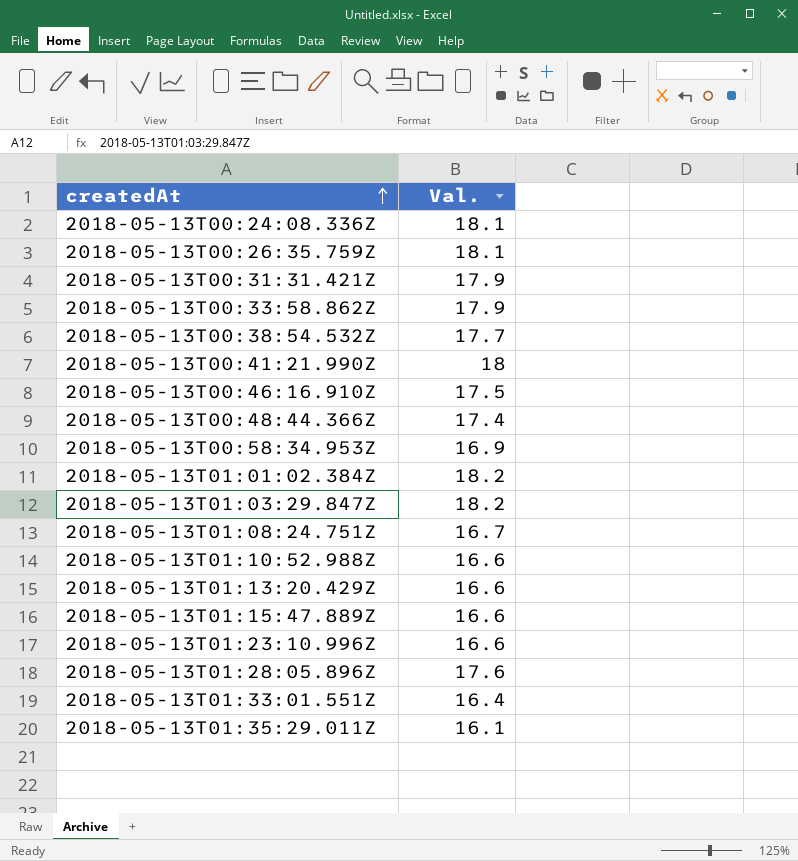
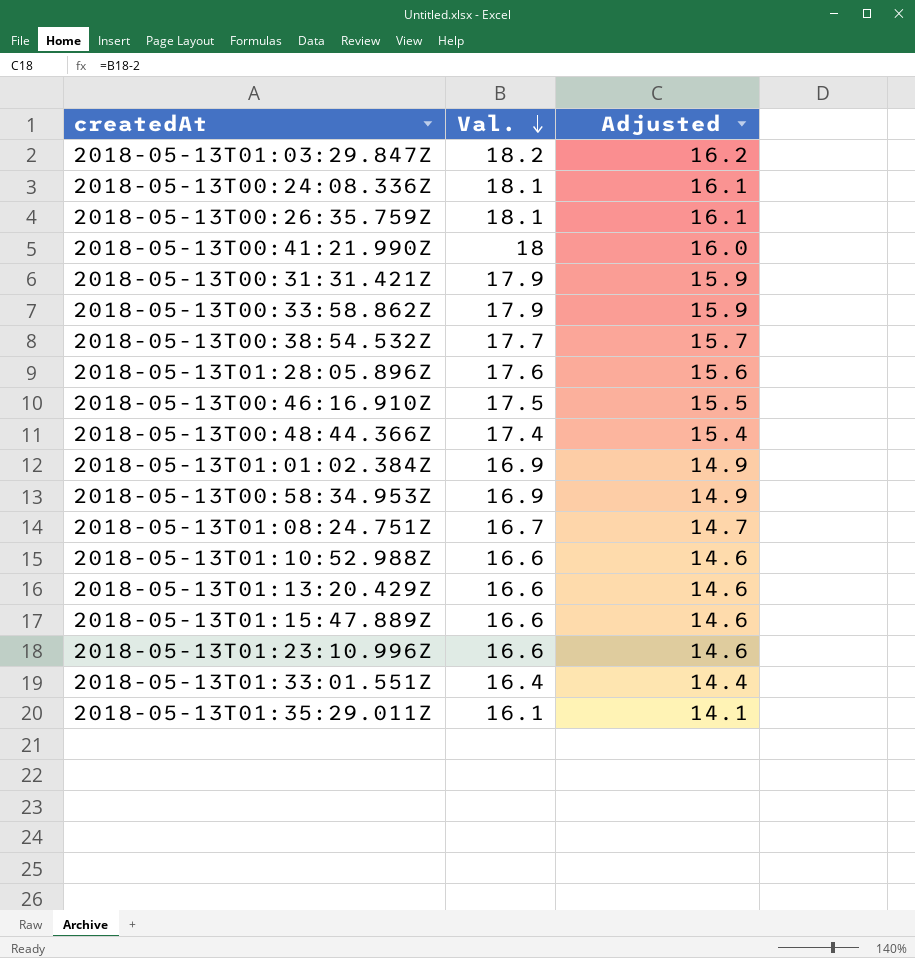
row order: createdAt ascending -> Val. descending
column Adjusted | formula: none -> [Val.] - 2
2018-05-13T01:01:02.384Z | Val.: 18.2 -> 16.9

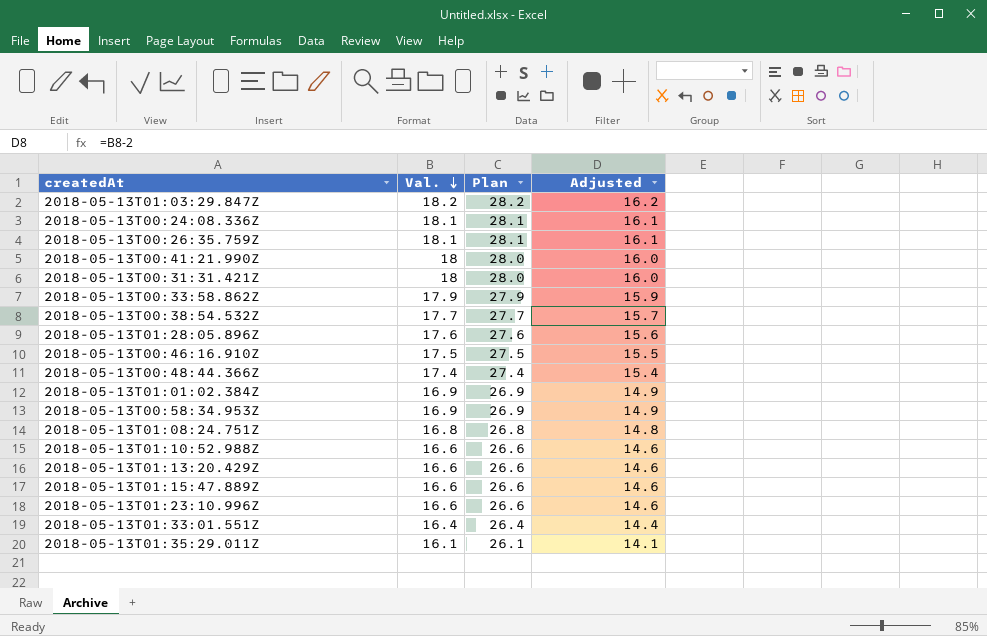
column Plan | formula: none -> [Val.] + 10
2018-05-13T00:31:31.421Z | Val.: 17.9 -> 18
2018-05-13T00:31:31.421Z | Adjusted: 15.9 -> 16.0
2018-05-13T01:08:24.751Z | Val.: 16.7 -> 16.8
2018-05-13T01:08:24.751Z | Adjusted: 14.7 -> 14.8

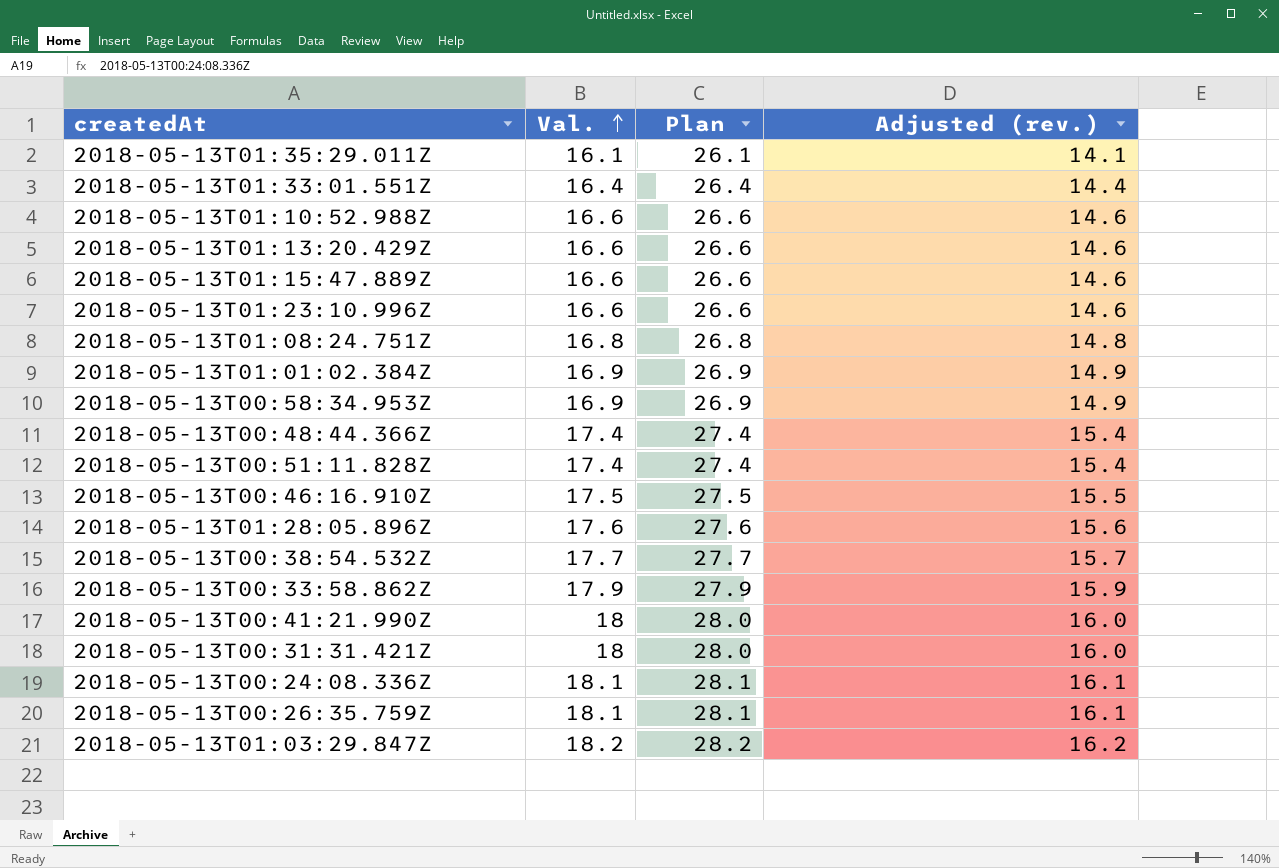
row order: Val. descending -> Val. ascending
column name: Adjusted -> Adjusted (rev.)
row 2018-05-13T00:51:11.828Z: none -> 17.4 | 27.4 | 15.4

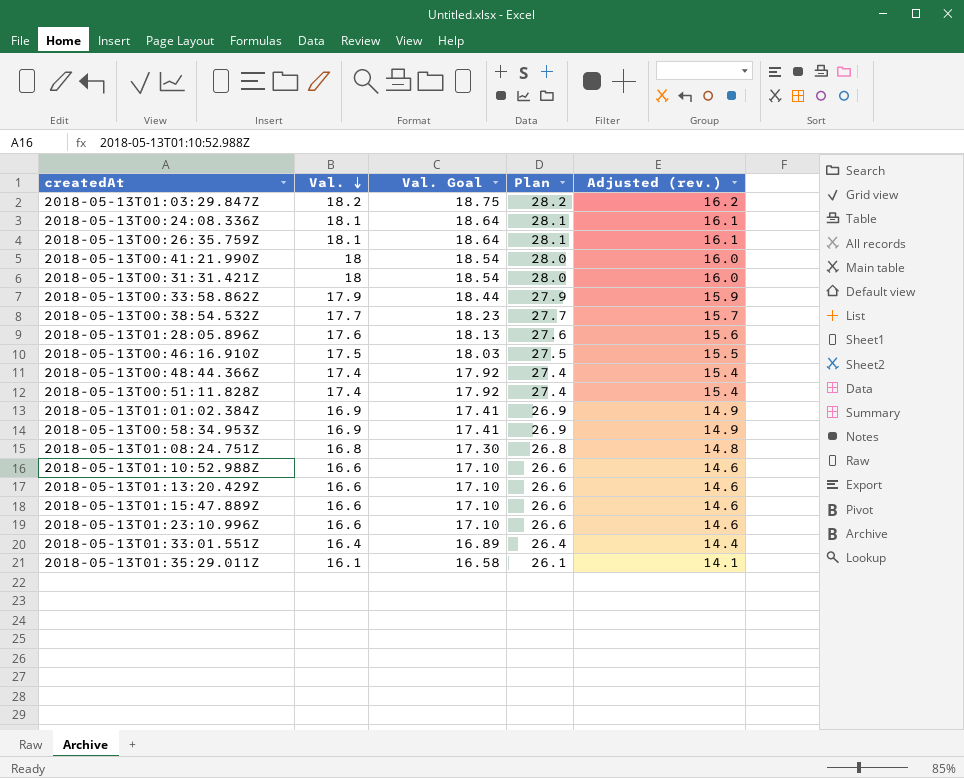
row order: Val. ascending -> Val. descending
column Val. Goal | formula: none -> [Val.] * 1.03

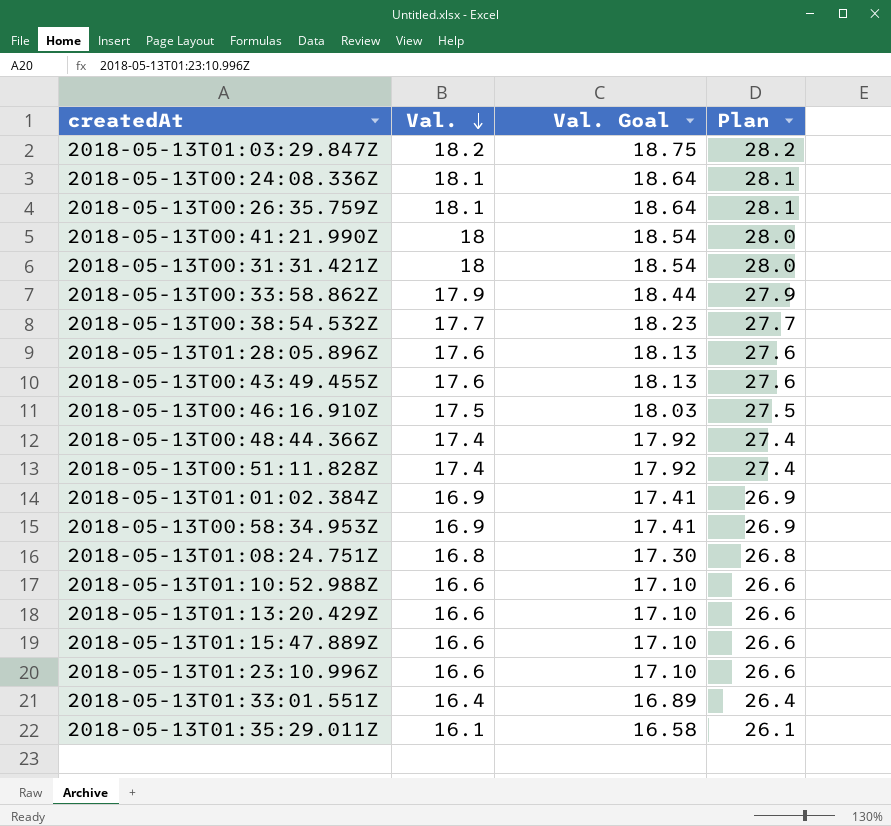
column Adjusted (rev.) | formula: [Val.] - 2 -> none
row 2018-05-13T00:43:49.455Z: none -> 17.6 | 18.13 | 27.6

